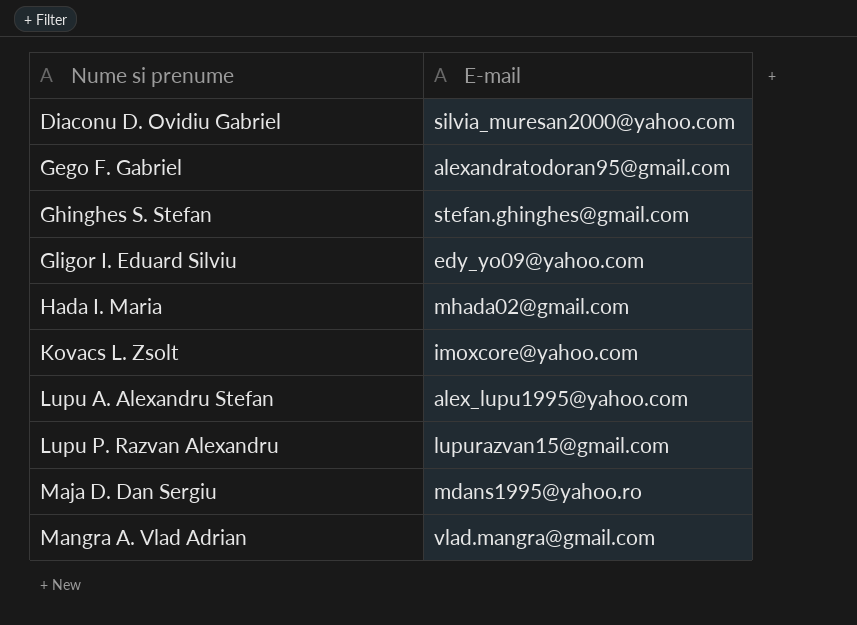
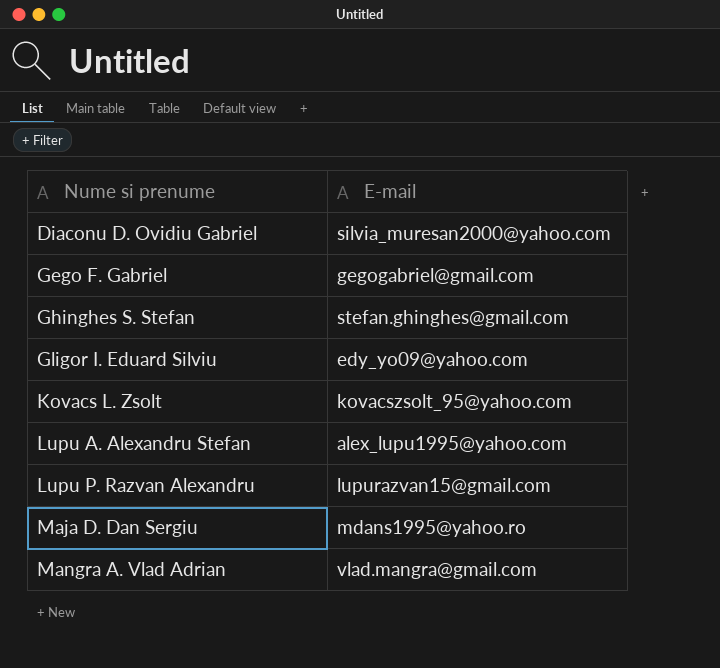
row Hada I. Maria: mhada02@gmail.com -> none
Gego F. Gabriel | E-mail: alexandratodoran95@gmail.com -> gegogabriel@gmail.com
Kovacs L. Zsolt | E-mail: imoxcore@yahoo.com -> kovacszsolt_95@yahoo.com

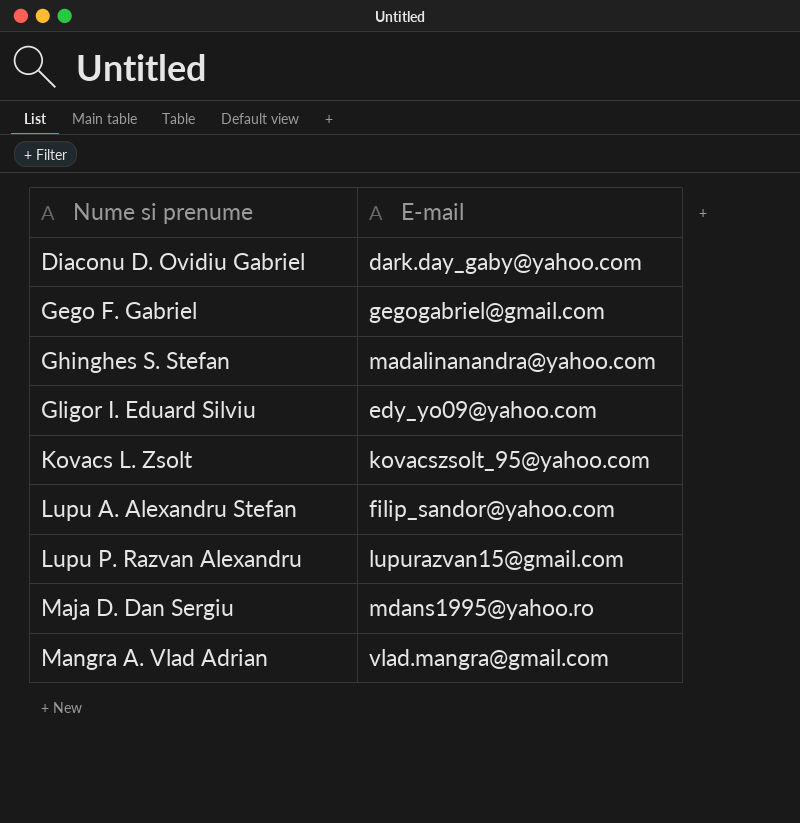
Diaconu D. Ovidiu Gabriel | E-mail: silvia_muresan2000@yahoo.com -> dark.day_gaby@yahoo.com
Ghinghes S. Stefan | E-mail: stefan.ghinghes@gmail.com -> madalinanandra@yahoo.com
Lupu A. Alexandru Stefan | E-mail: alex_lupu1995@yahoo.com -> filip_sandor@yahoo.com

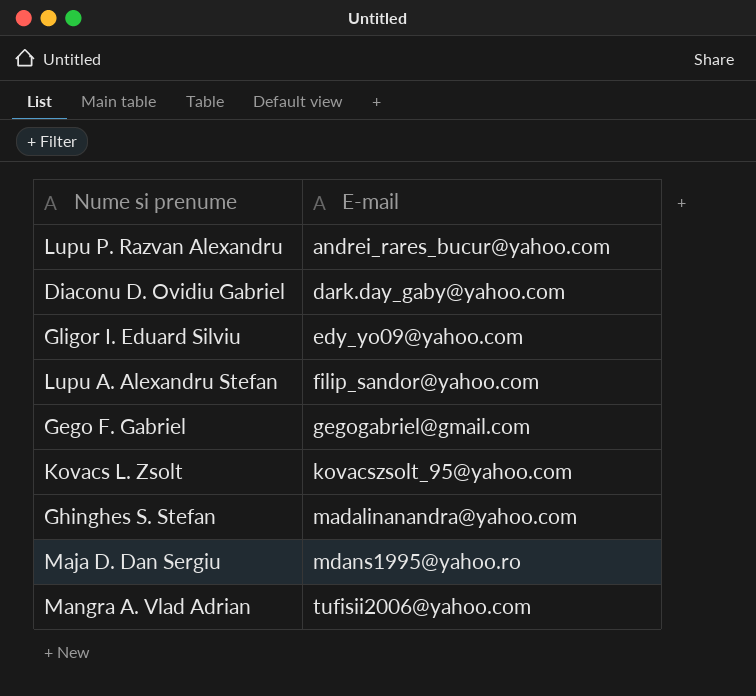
row order: Nume si prenume ascending -> E-mail ascending
Lupu P. Razvan Alexandru | E-mail: lupurazvan15@gmail.com -> andrei_rares_bucur@yahoo.com
Mangra A. Vlad Adrian | E-mail: vlad.mangra@gmail.com -> tufisii2006@yahoo.com

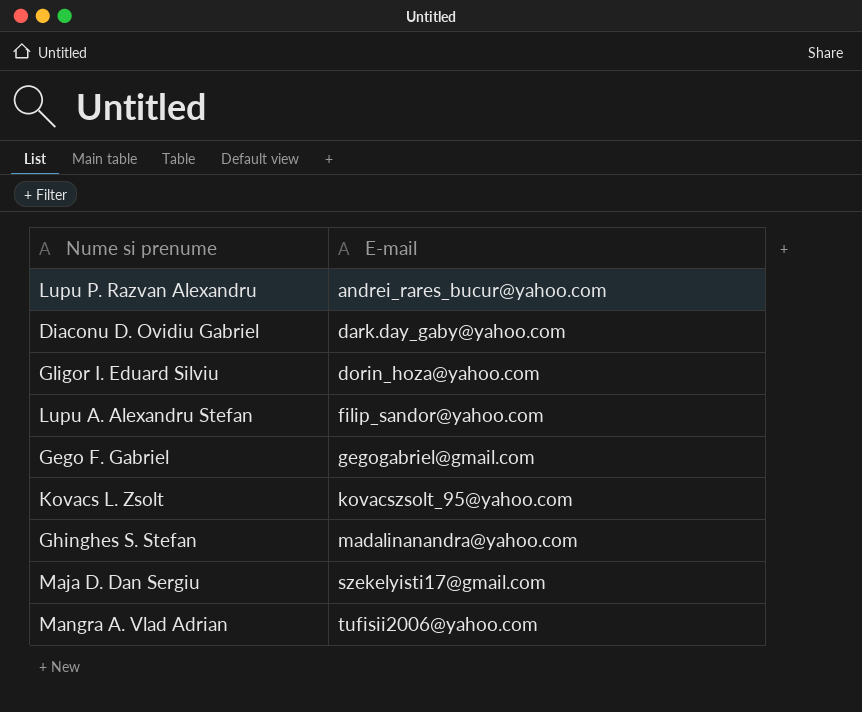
Gligor I. Eduard Silviu | E-mail: edy_yo09@yahoo.com -> dorin_hoza@yahoo.com
Maja D. Dan Sergiu | E-mail: mdans1995@yahoo.ro -> szekelyisti17@gmail.com

